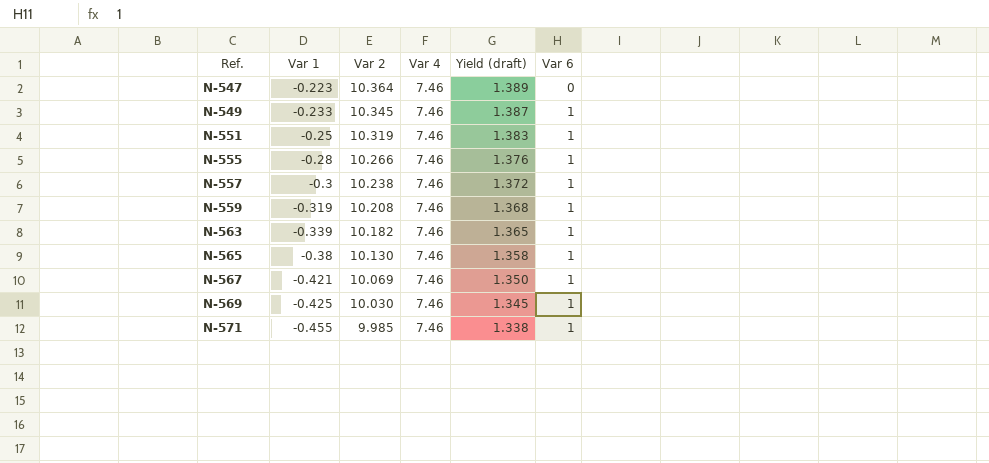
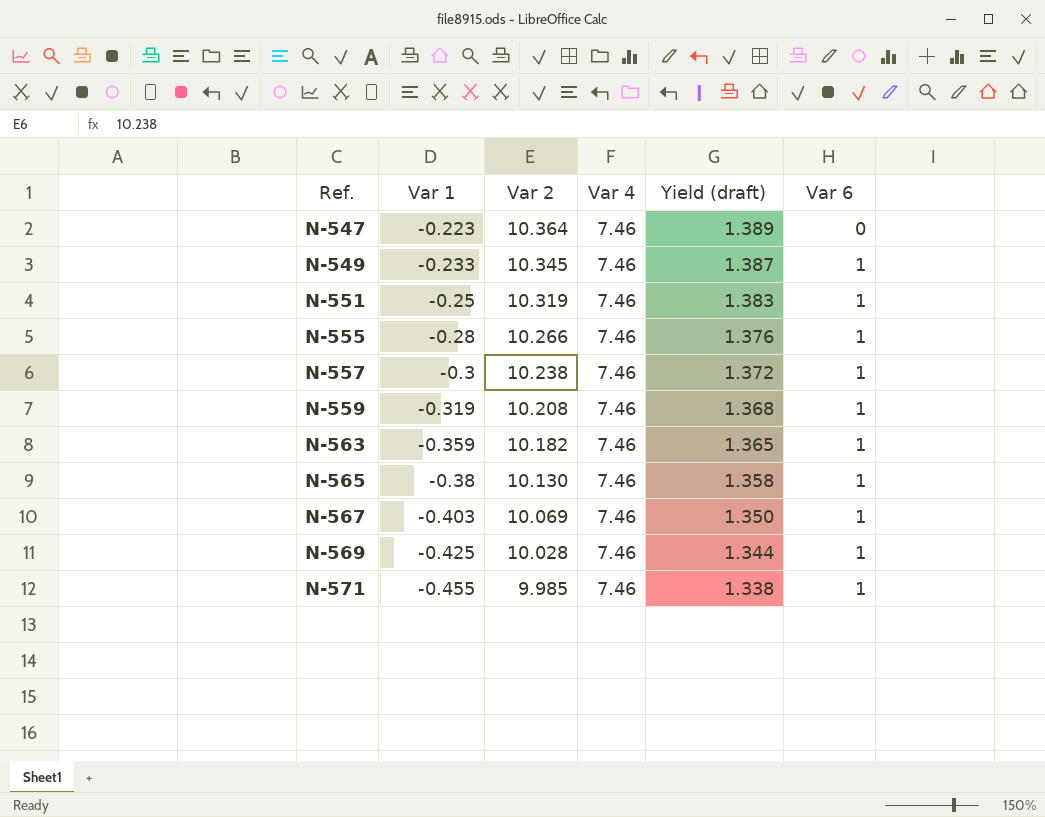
N-563 | Var 1: -0.339 -> -0.359
N-567 | Var 1: -0.421 -> -0.403
N-569 | Var 2: 10.030 -> 10.028
N-569 | Yield (draft): 1.345 -> 1.344

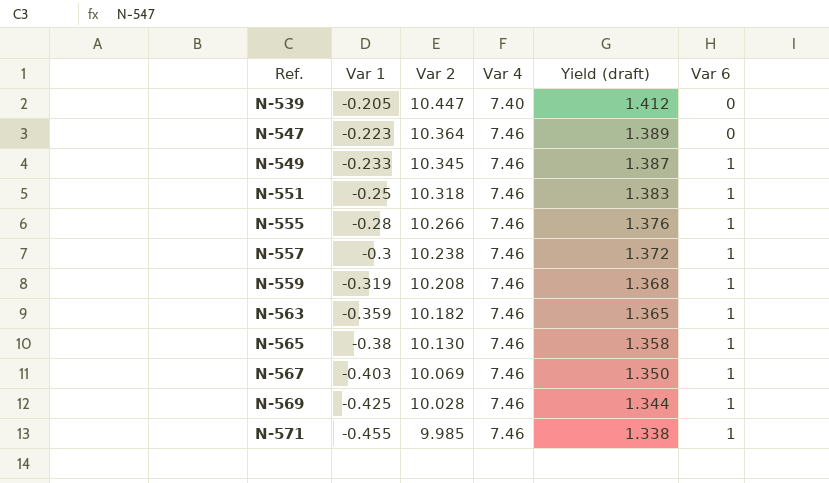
row N-539: none -> -0.205 | 10.447 | 7.40 | 1.412 | 0
N-551 | Var 2: 10.319 -> 10.318

